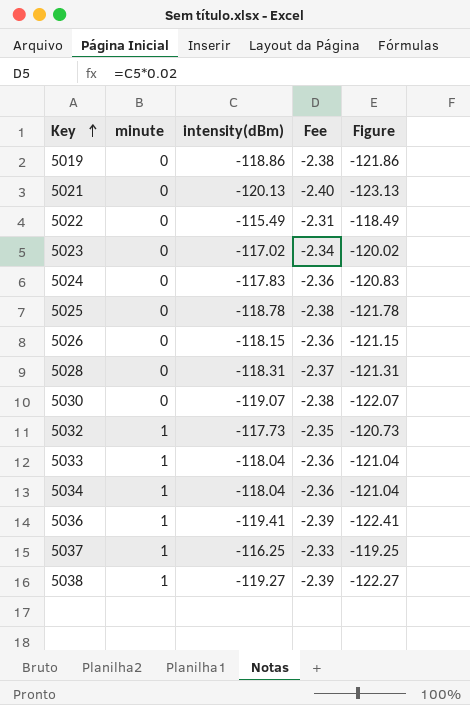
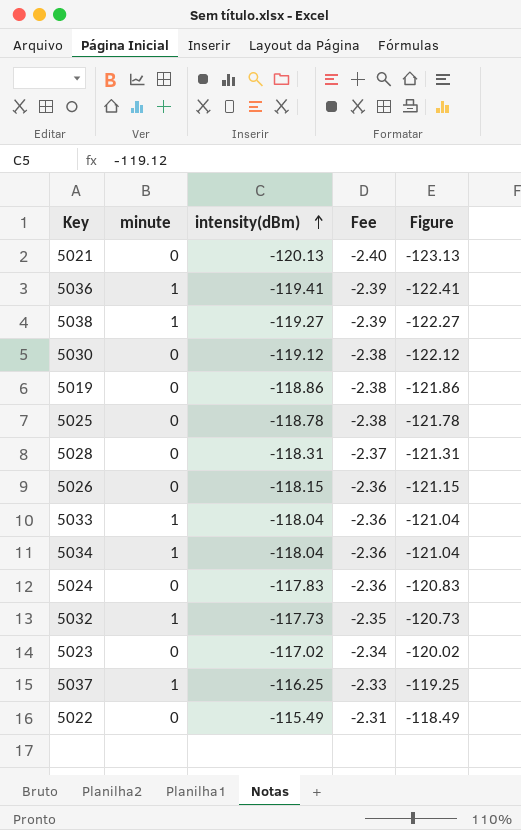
row order: Key ascending -> intensity(dBm) ascending
5030 | intensity(dBm): -119.07 -> -119.12
5030 | Figure: -122.07 -> -122.12

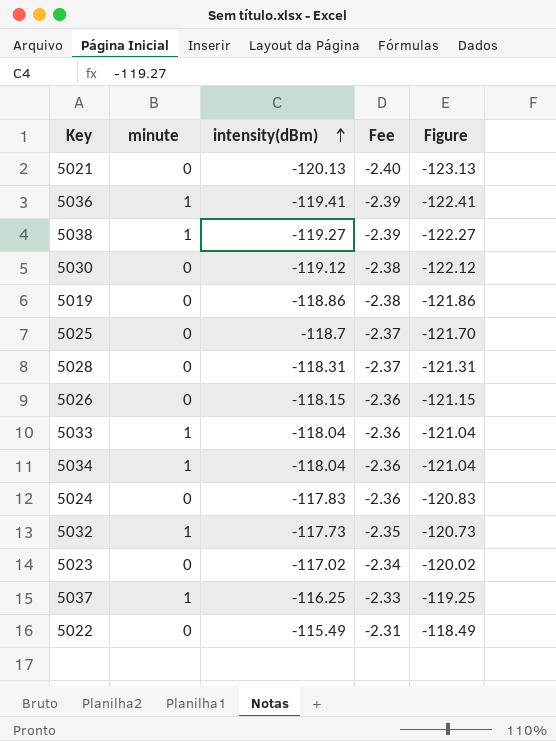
5025 | intensity(dBm): -118.78 -> -118.7
5025 | Fee: -2.38 -> -2.37
5025 | Figure: -121.78 -> -121.70

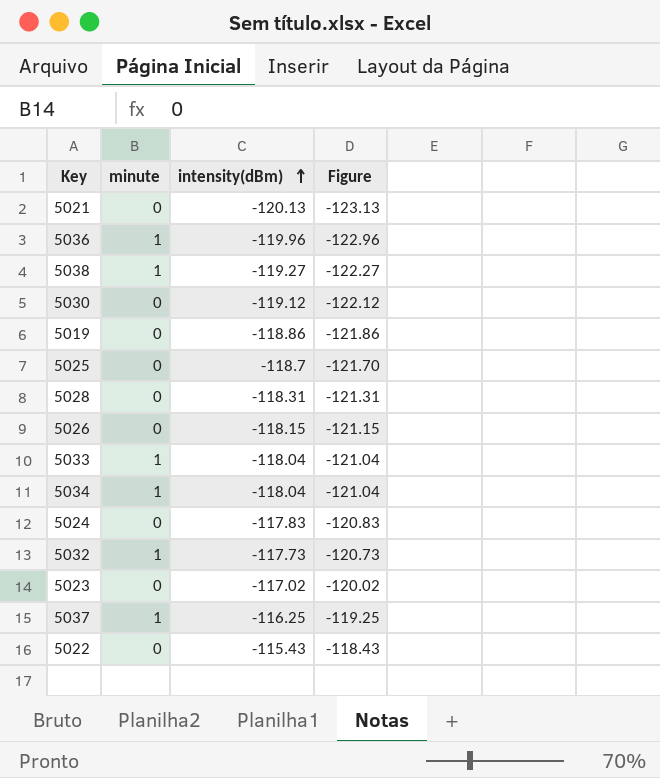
column Fee | formula: [intensity(dBm)] * 0.02 -> none
5036 | intensity(dBm): -119.41 -> -119.96
5036 | Figure: -122.41 -> -122.96
5022 | intensity(dBm): -115.49 -> -115.43
5022 | Figure: -118.49 -> -118.43

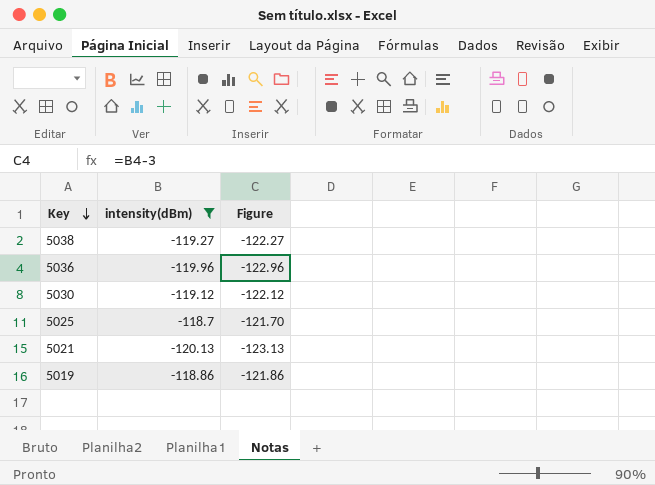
filter: none -> intensity(dBm) <= -118.7
row order: intensity(dBm) ascending -> Key descending
column minute | position: 2 -> none

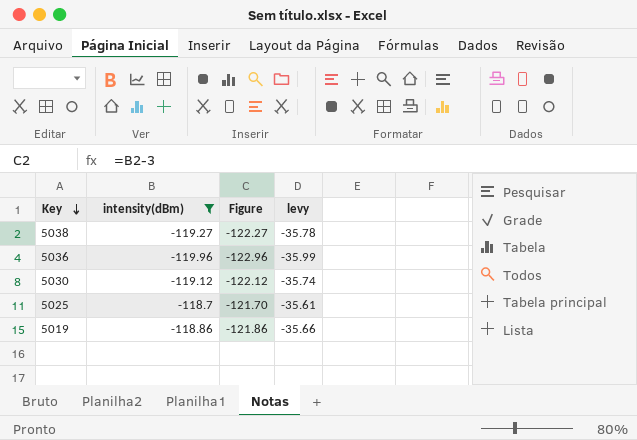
column levy | formula: none -> [intensity(dBm)] * 0.3
row 5021: -120.13 | -123.13 -> none

